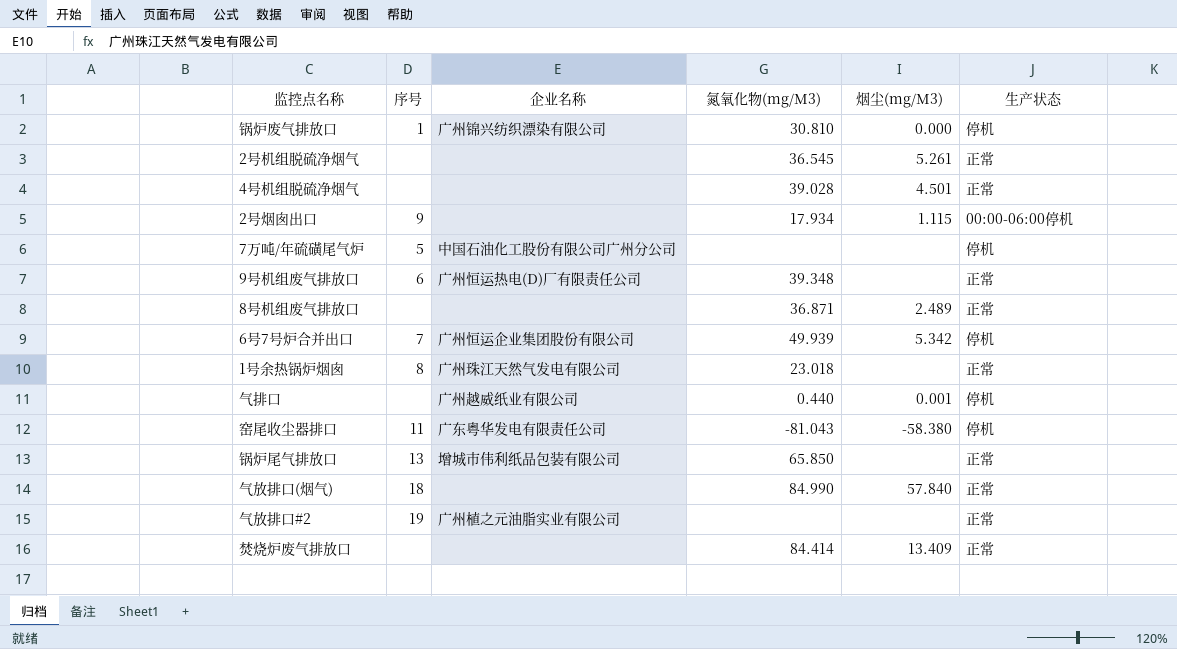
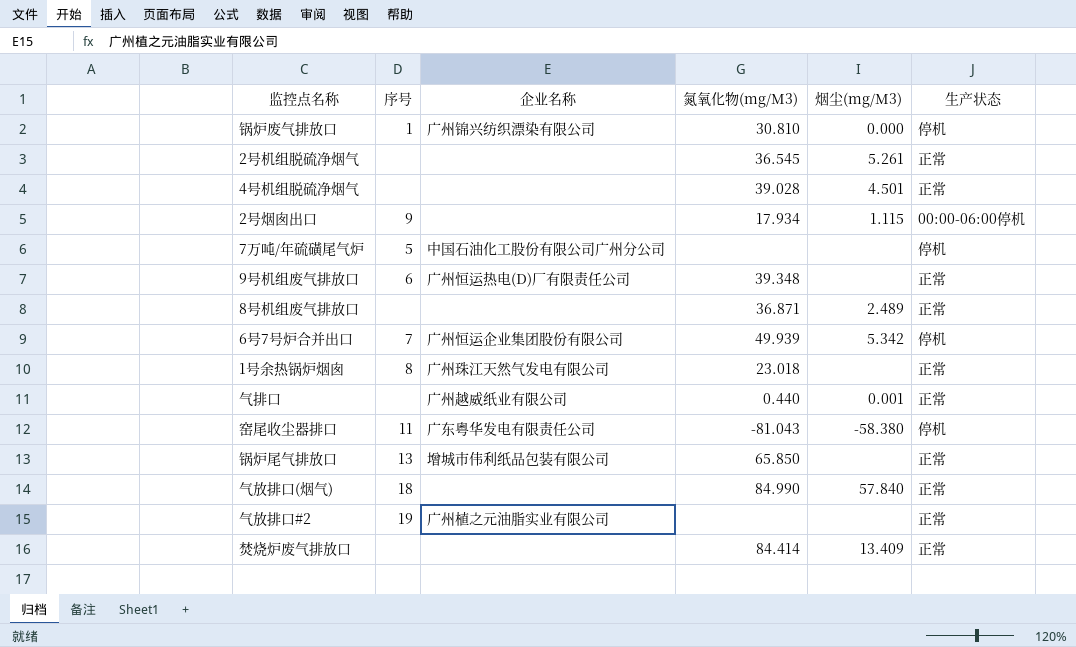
气排口 | 生产状态: 停机 -> 正常

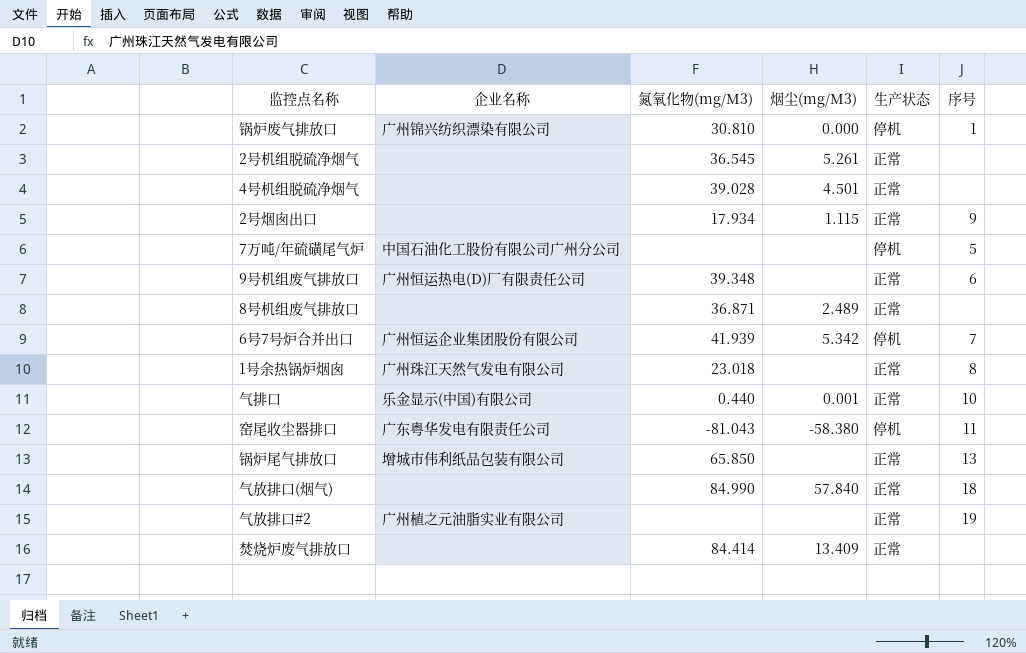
column 序号 | position: 2 -> 6
2号烟囱出口 | 生产状态: 00:00-06:00停机 -> 正常
6号7号炉合并出口 | 氮氧化物(mg/M3): 49.939 -> 41.939
气排口 | 企业名称: 广州越威纸业有限公司 -> 乐金显示(中国)有限公司
气排口 | 序号: none -> 10

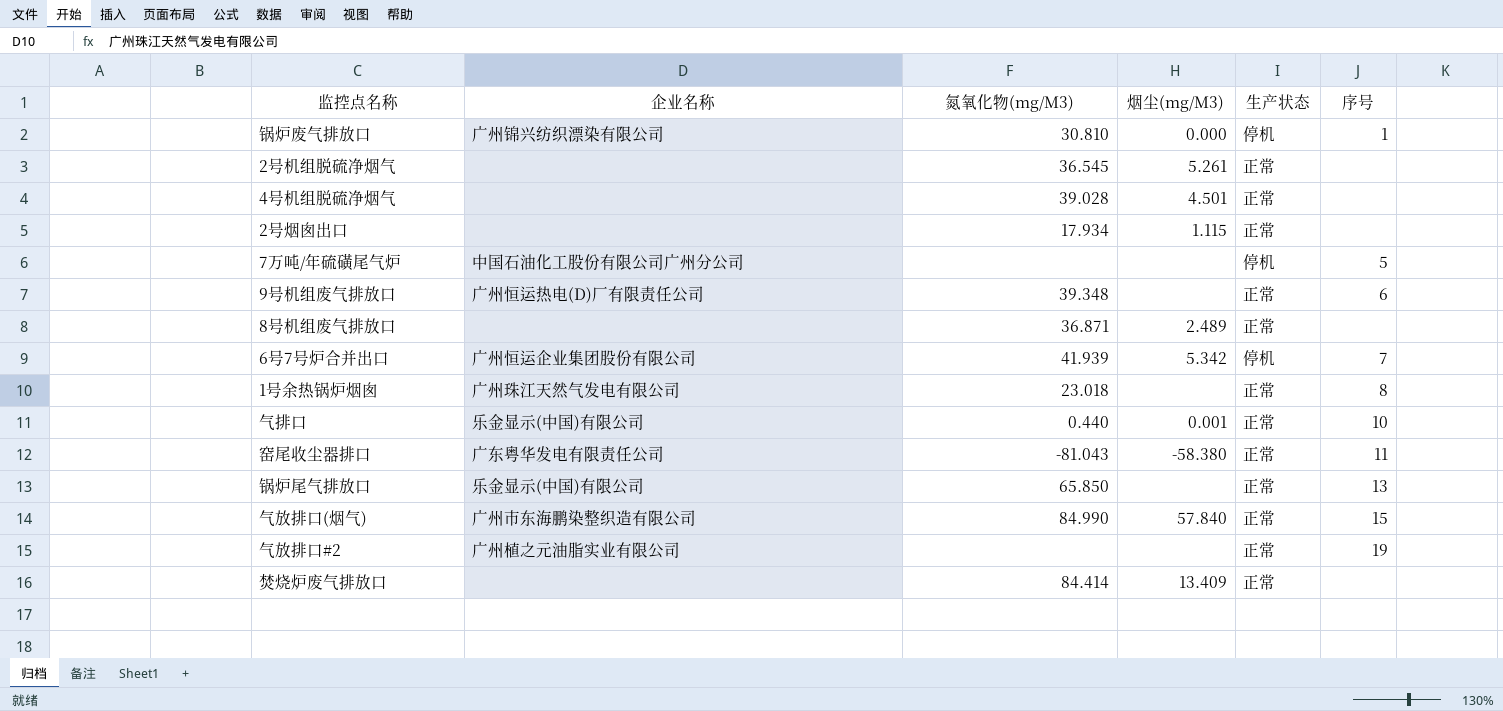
2号烟囱出口 | 序号: 9 -> none
窑尾收尘器排口 | 生产状态: 停机 -> 正常
锅炉尾气排放口 | 企业名称: 增城市伟利纸品包装有限公司 -> 乐金显示(中国)有限公司
气放排口(烟气) | 企业名称: none -> 广州市东海鹏染整织造有限公司
气放排口(烟气) | 序号: 18 -> 15

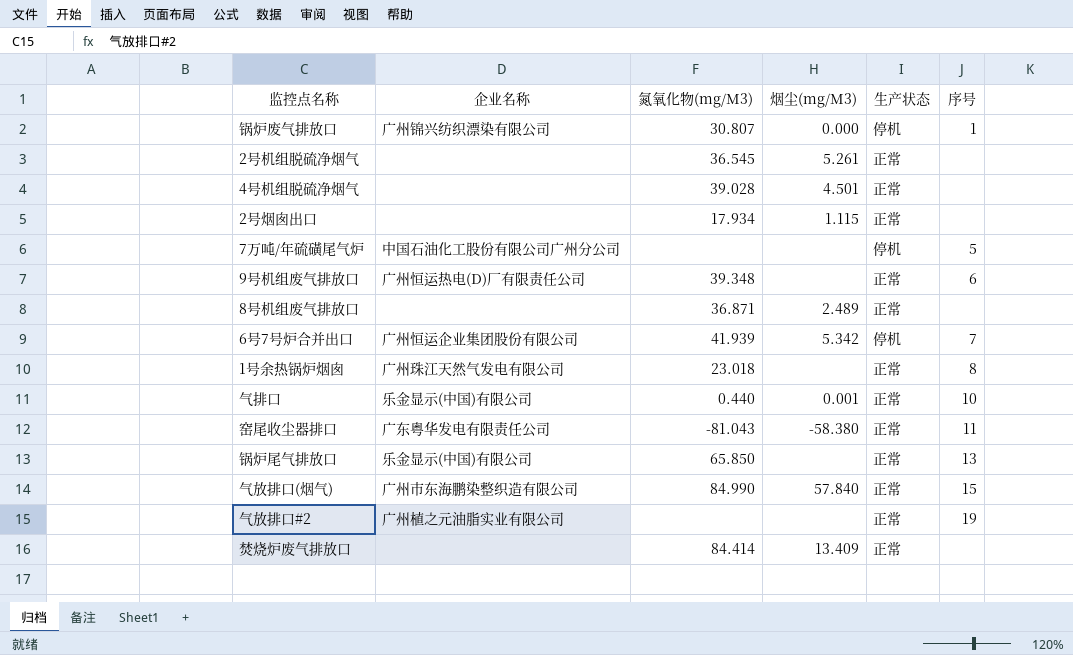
锅炉废气排放口 | 氮氧化物(mg/M3): 30.810 -> 30.807

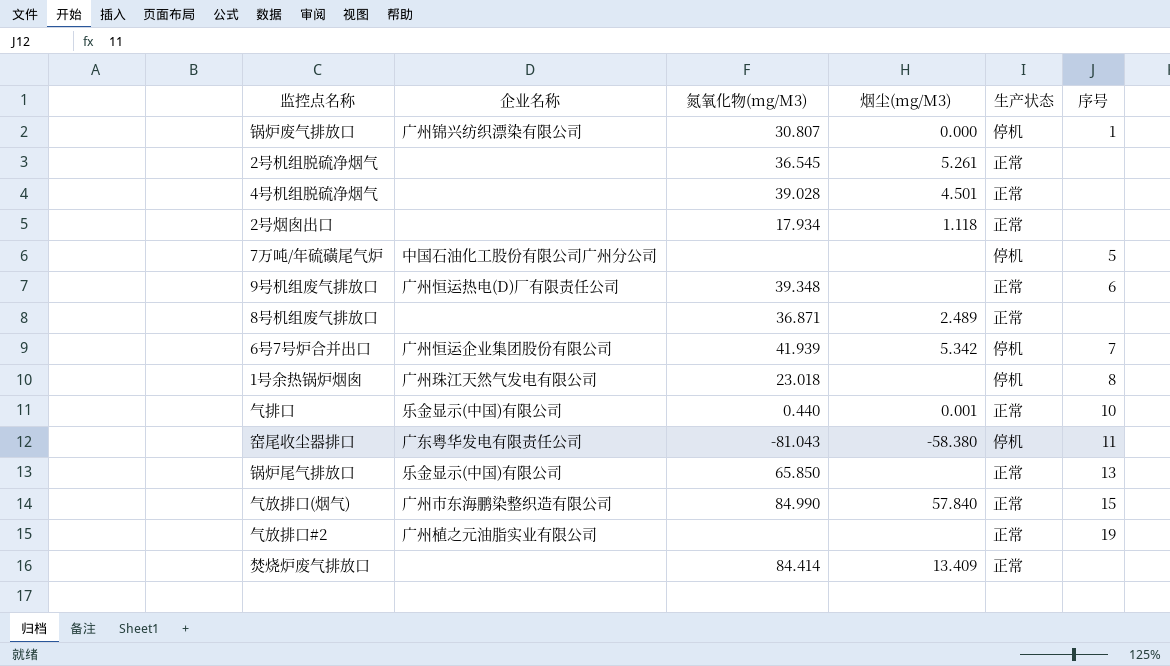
2号烟囱出口 | 烟尘(mg/M3): 1.115 -> 1.118
1号余热锅炉烟囱 | 生产状态: 正常 -> 停机
窑尾收尘器排口 | 生产状态: 正常 -> 停机

